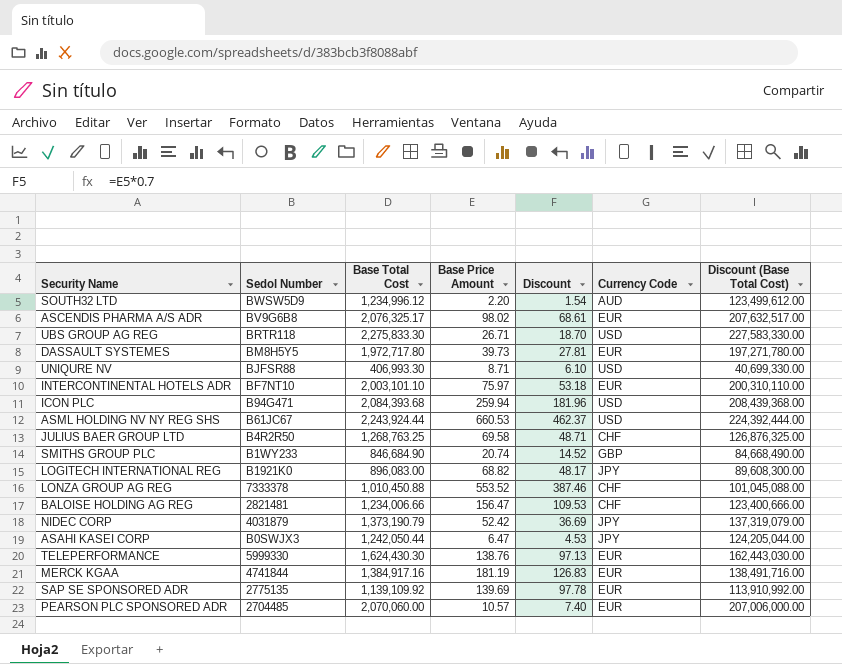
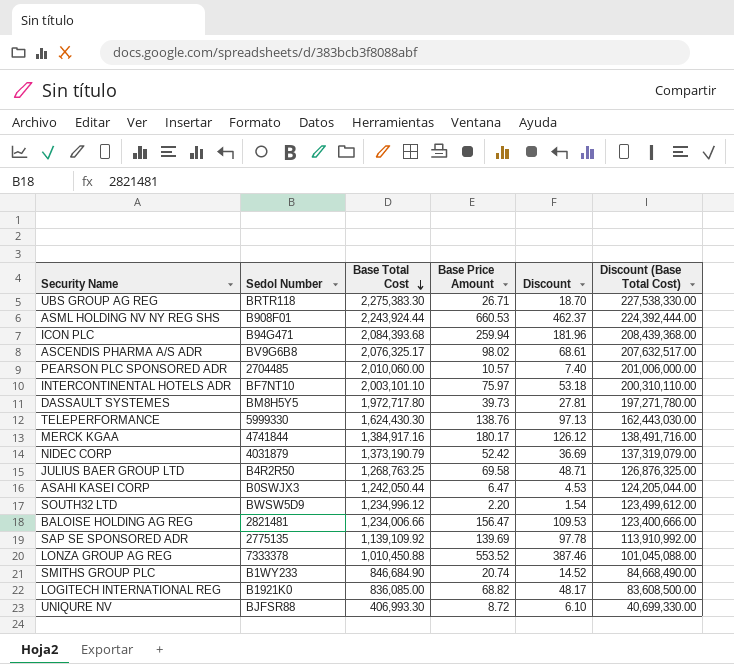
row order: none -> Base Total Cost descending
column Currency Code | position: 6 -> none
UBS GROUP AG REG | Base Total Cost: 2,275,833.30 -> 2,275,383.30
UBS GROUP AG REG | Discount (Base Total Cost): 227,583,330.00 -> 227,538,330.00
ASML HOLDING NV NY REG SHS | Sedol Number: B61JC67 -> B908F01
PEARSON PLC SPONSORED ADR | Base Total Cost: 2,070,060.00 -> 2,010,060.00
PEARSON PLC SPONSORED ADR | Discount (Base Total Cost): 207,006,000.00 -> 201,006,000.00
MERCK KGAA | Base Price Amount: 181.19 -> 180.17
MERCK KGAA | Discount: 126.83 -> 126.12
LOGITECH INTERNATIONAL REG | Base Total Cost: 896,083.00 -> 836,085.00
LOGITECH INTERNATIONAL REG | Discount (Base Total Cost): 89,608,300.00 -> 83,608,500.00
UNIQURE NV | Base Price Amount: 8.71 -> 8.72

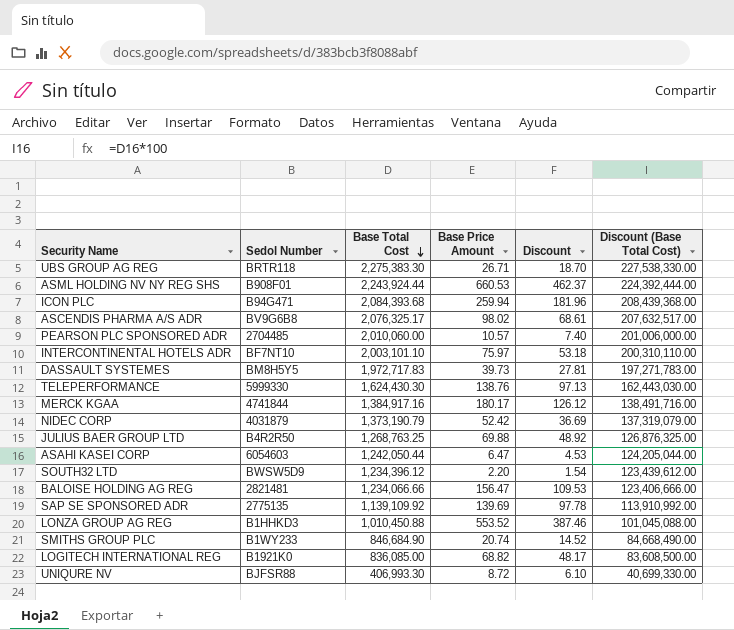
DASSAULT SYSTEMES | Base Total Cost: 1,972,717.80 -> 1,972,717.83
DASSAULT SYSTEMES | Discount (Base Total Cost): 197,271,780.00 -> 197,271,783.00
JULIUS BAER GROUP LTD | Base Price Amount: 69.58 -> 69.88
JULIUS BAER GROUP LTD | Discount: 48.71 -> 48.92
ASAHI KASEI CORP | Sedol Number: B0SWJX3 -> 6054603
SOUTH32 LTD | Base Total Cost: 1,234,996.12 -> 1,234,396.12
SOUTH32 LTD | Discount (Base Total Cost): 123,499,612.00 -> 123,439,612.00
BALOISE HOLDING AG REG | Base Total Cost: 1,234,006.66 -> 1,234,066.66
BALOISE HOLDING AG REG | Discount (Base Total Cost): 123,400,666.00 -> 123,406,666.00
LONZA GROUP AG REG | Sedol Number: 7333378 -> B1HHKD3

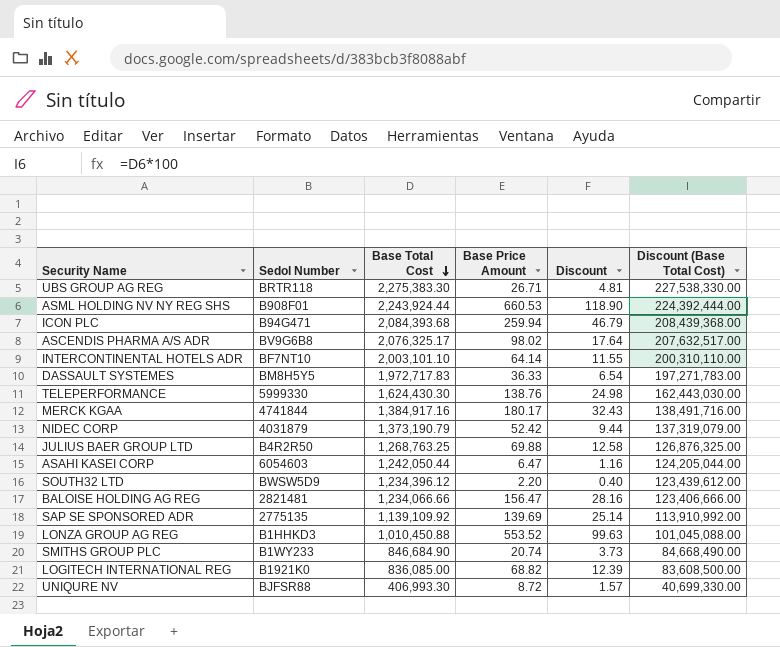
column Discount | formula: [Base Price Amount] * 0.7 -> [Base Price Amount] * 0.18
row PEARSON PLC SPONSORED ADR: 2704485 | 2,010,060.00 | 10.57 | 7.40 | 201,006,000.00 -> none
INTERCONTINENTAL HOTELS ADR | Base Price Amount: 75.97 -> 64.14
DASSAULT SYSTEMES | Base Price Amount: 39.73 -> 36.33

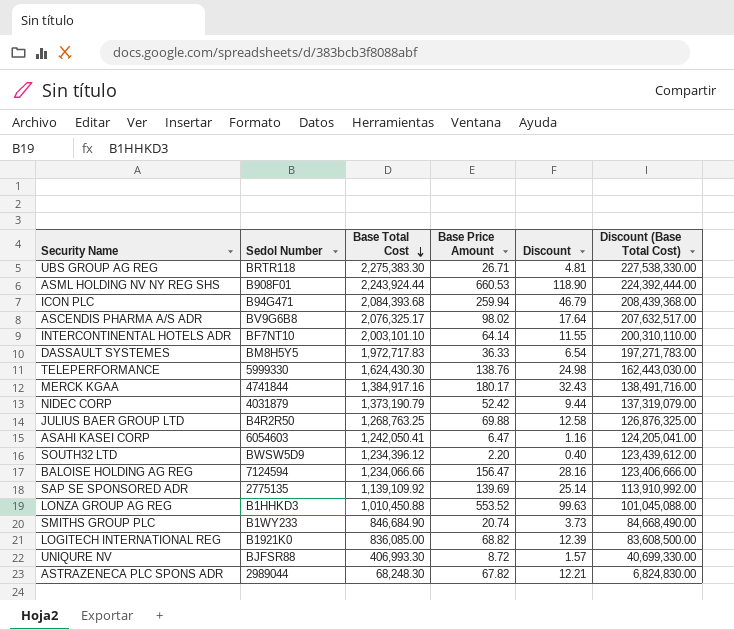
ASAHI KASEI CORP | Base Total Cost: 1,242,050.44 -> 1,242,050.41
ASAHI KASEI CORP | Discount (Base Total Cost): 124,205,044.00 -> 124,205,041.00
BALOISE HOLDING AG REG | Sedol Number: 2821481 -> 7124594
row ASTRAZENECA PLC SPONS ADR: none -> 2989044 | 68,248.30 | 67.82 | 12.21 | 6,824,830.00

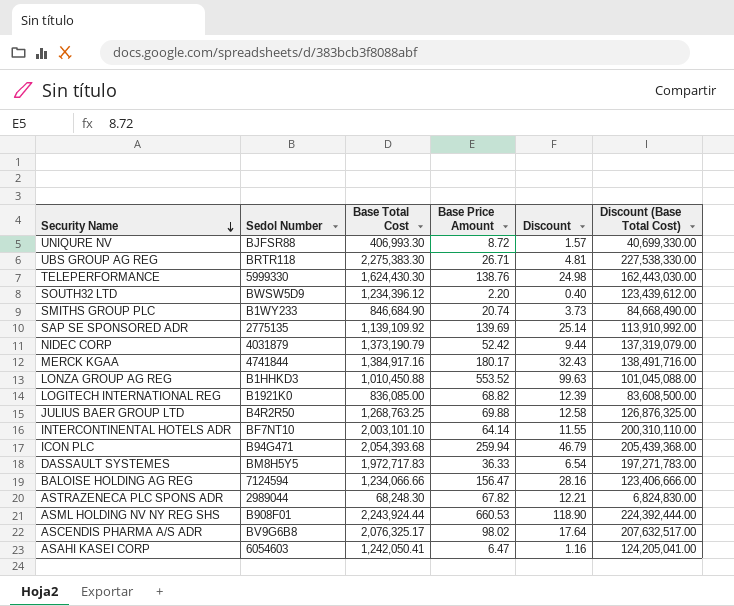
row order: Base Total Cost descending -> Security Name descending
ICON PLC | Base Total Cost: 2,084,393.68 -> 2,054,393.68
ICON PLC | Discount (Base Total Cost): 208,439,368.00 -> 205,439,368.00

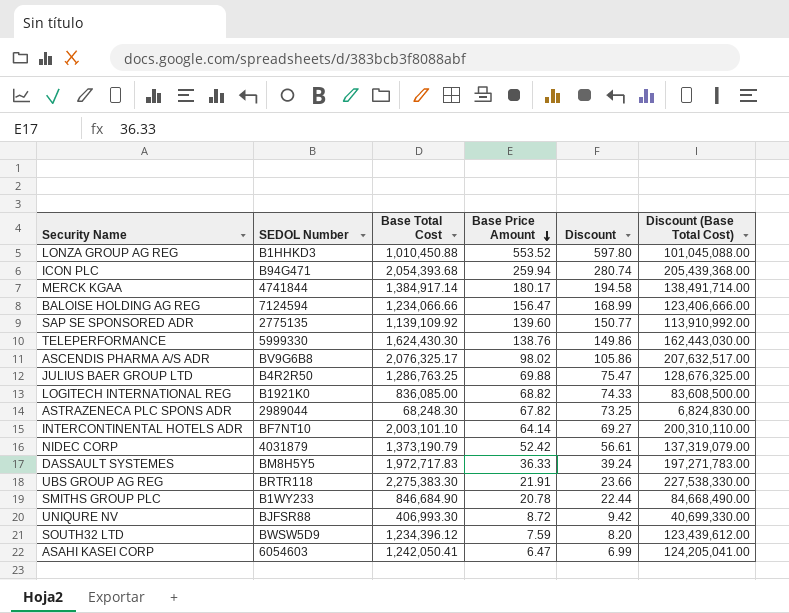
row order: Security Name descending -> Base Price Amount descending
column name: Sedol Number -> SEDOL Number
column Discount | formula: [Base Price Amount] * 0.18 -> [Base Price Amount] * 1.08
row ASML HOLDING NV NY REG SHS: B908F01 | 2,243,924.44 | 660.53 | 118.90 | 224,392,444.00 -> none
MERCK KGAA | Base Total Cost: 1,384,917.16 -> 1,384,917.14
MERCK KGAA | Discount (Base Total Cost): 138,491,716.00 -> 138,491,714.00
SAP SE SPONSORED ADR | Base Price Amount: 139.69 -> 139.60
JULIUS BAER GROUP LTD | Base Total Cost: 1,268,763.25 -> 1,286,763.25
JULIUS BAER GROUP LTD | Discount (Base Total Cost): 126,876,325.00 -> 128,676,325.00
UBS GROUP AG REG | Base Price Amount: 26.71 -> 21.91
SMITHS GROUP PLC | Base Price Amount: 20.74 -> 20.78
SOUTH32 LTD | Base Price Amount: 2.20 -> 7.59

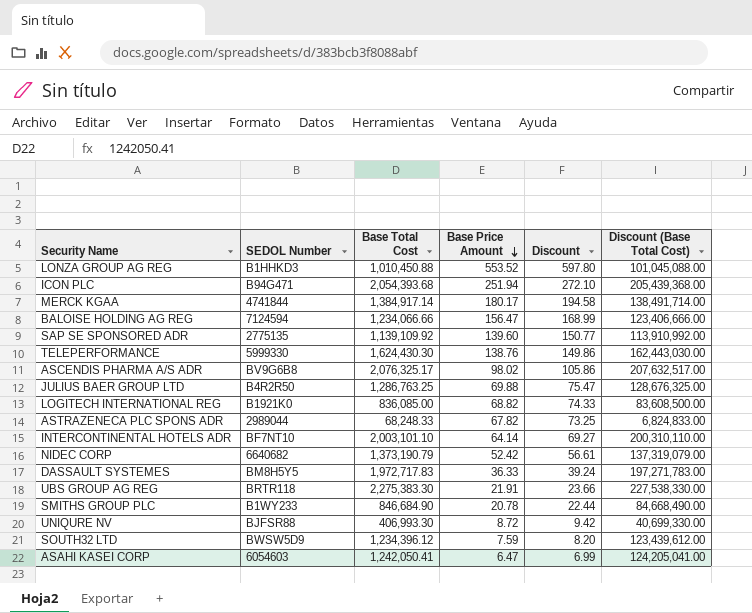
ICON PLC | Base Price Amount: 259.94 -> 251.94
ICON PLC | Discount: 280.74 -> 272.10
ASTRAZENECA PLC SPONS ADR | Base Total Cost: 68,248.30 -> 68,248.33
ASTRAZENECA PLC SPONS ADR | Discount (Base Total Cost): 6,824,830.00 -> 6,824,833.00
NIDEC CORP | SEDOL Number: 4031879 -> 6640682

